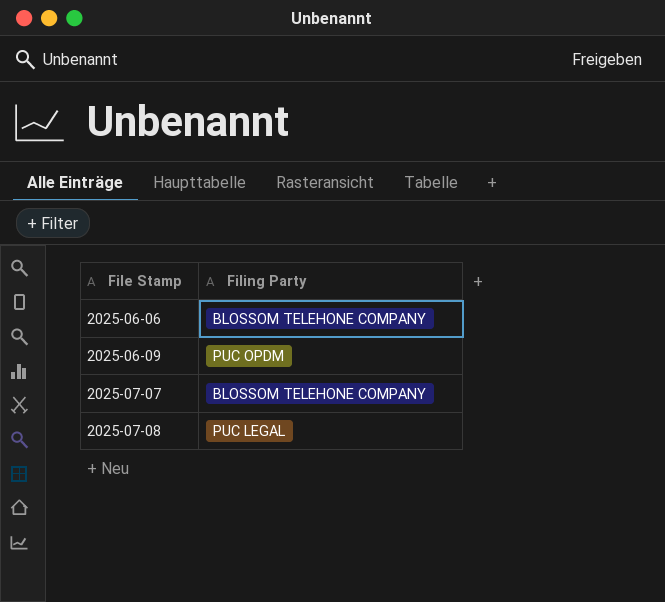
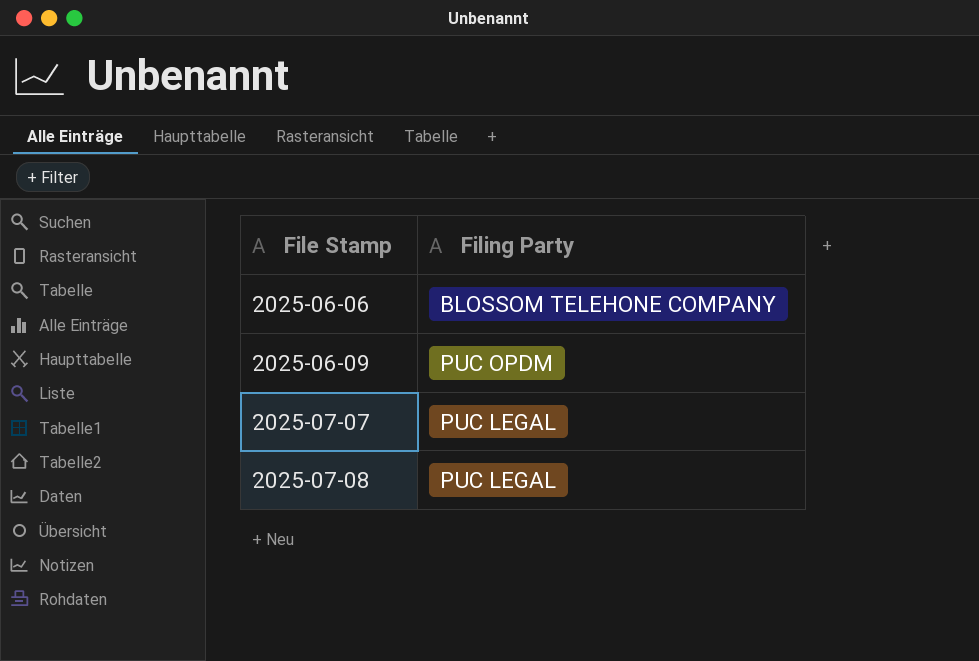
2025-07-07 | Filing Party: BLOSSOM TELEHONE COMPANY -> PUC LEGAL

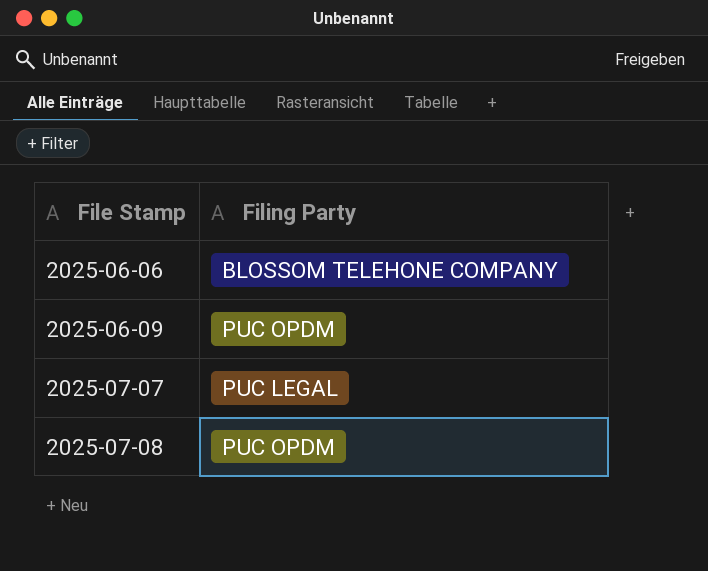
2025-07-08 | Filing Party: PUC LEGAL -> PUC OPDM

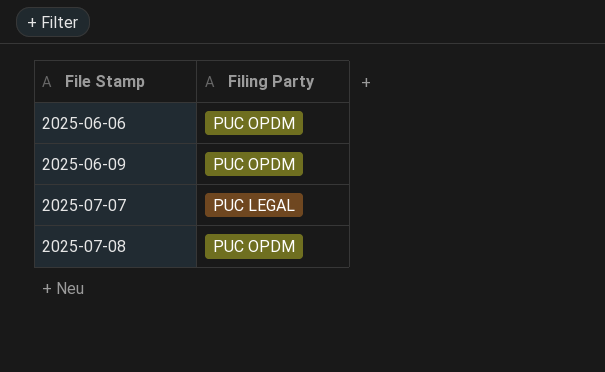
2025-06-06 | Filing Party: BLOSSOM TELEHONE COMPANY -> PUC OPDM

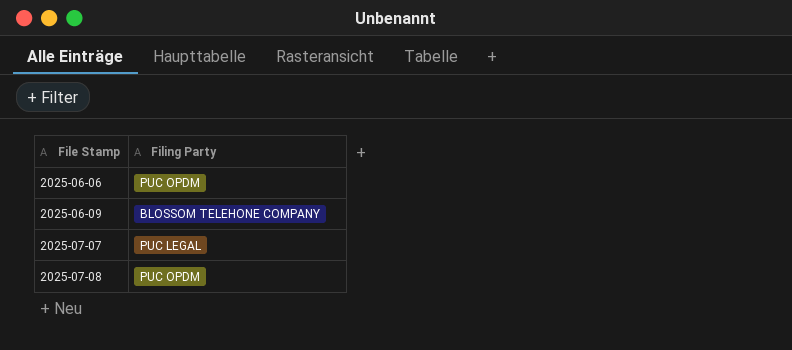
2025-06-09 | Filing Party: PUC OPDM -> BLOSSOM TELEHONE COMPANY

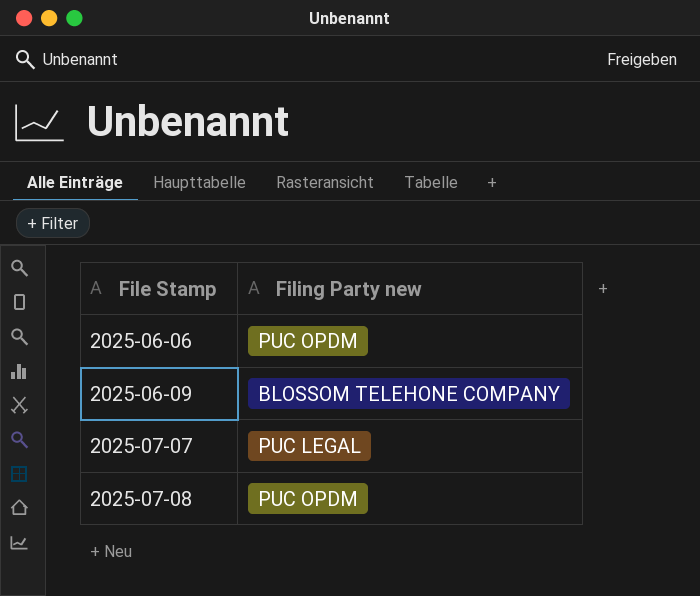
column name: Filing Party -> Filing Party new

